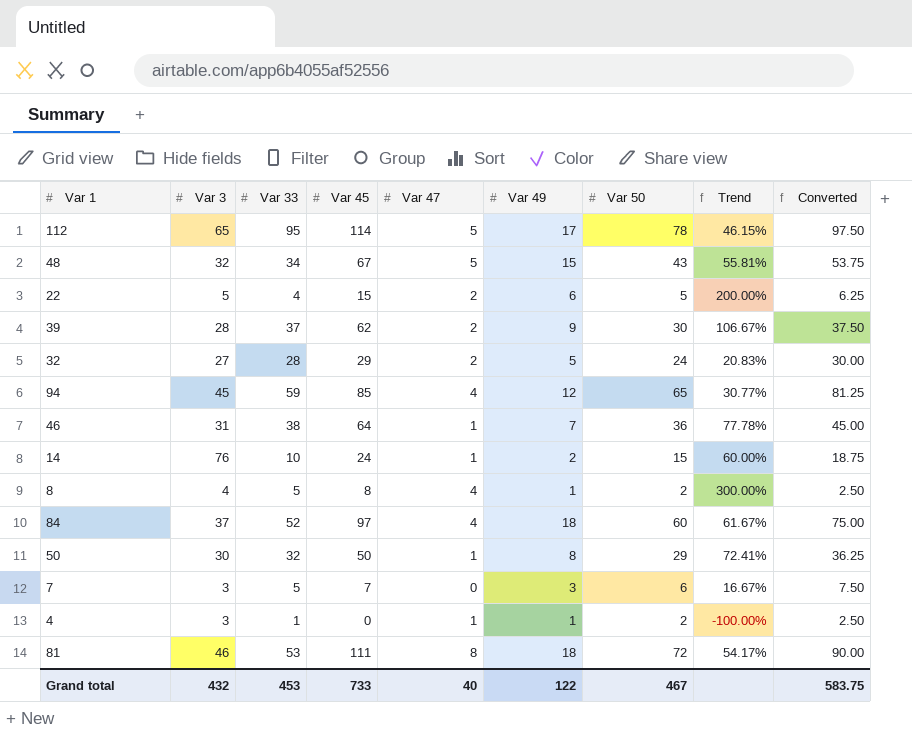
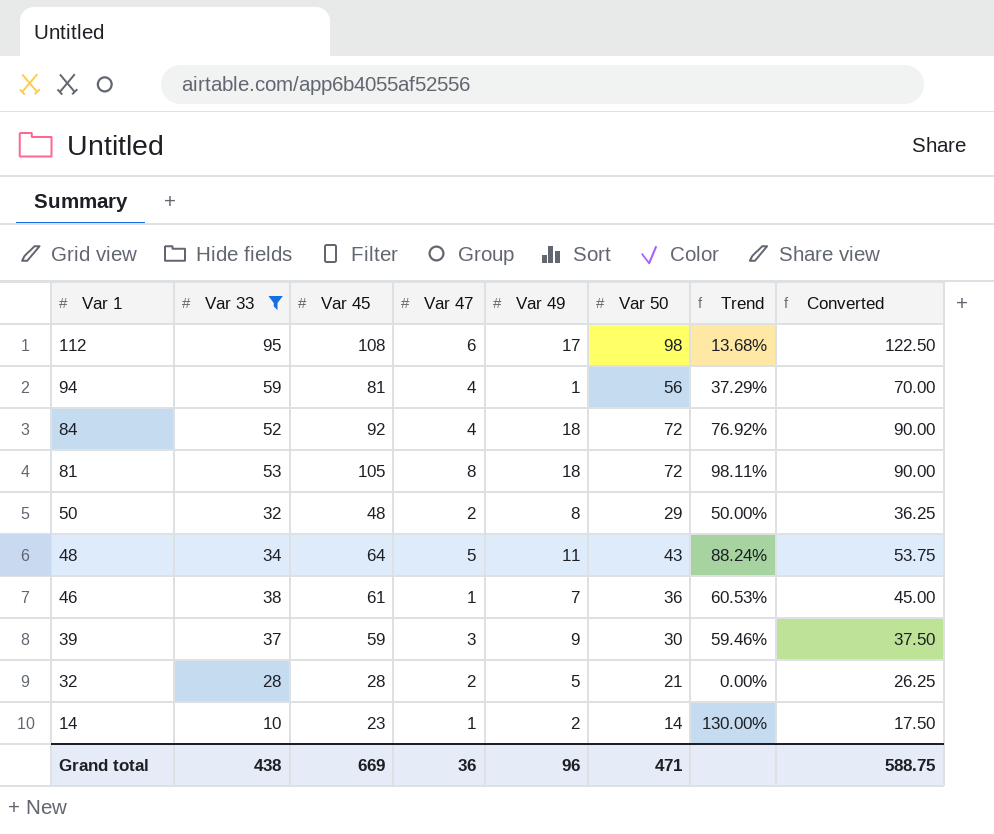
filter: none -> Var 33 >= 10
row order: none -> Var 1 descending
column Var 3 | position: 2 -> none
column Trend | formula: ([Var 45] - [Var 50]) / [Var 50] -> ([Var 45] - [Var 33]) / [Var 33]
112 | Var 45: 114 -> 108
112 | Var 47: 5 -> 6
112 | Var 50: 78 -> 98
112 | Converted: 97.50 -> 122.50
94 | Var 45: 85 -> 81
94 | Var 49: 12 -> 1
94 | Var 50: 65 -> 56
94 | Converted: 81.25 -> 70.00
84 | Var 45: 97 -> 92
84 | Var 50: 60 -> 72
84 | Converted: 75.00 -> 90.00
81 | Var 45: 111 -> 105
50 | Var 45: 50 -> 48
50 | Var 47: 1 -> 2
48 | Var 45: 67 -> 64
48 | Var 49: 15 -> 11
46 | Var 45: 64 -> 61
39 | Var 45: 62 -> 59
39 | Var 47: 2 -> 3
32 | Var 45: 29 -> 28
32 | Var 50: 24 -> 21
32 | Converted: 30.00 -> 26.25
14 | Var 45: 24 -> 23
14 | Var 50: 15 -> 14
14 | Converted: 18.75 -> 17.50
Grand total | Var 33: 453 -> 438
Grand total | Var 45: 733 -> 669
Grand total | Var 47: 40 -> 36
Grand total | Var 49: 122 -> 96
Grand total | Var 50: 467 -> 471
Grand total | Converted: 583.75 -> 588.75

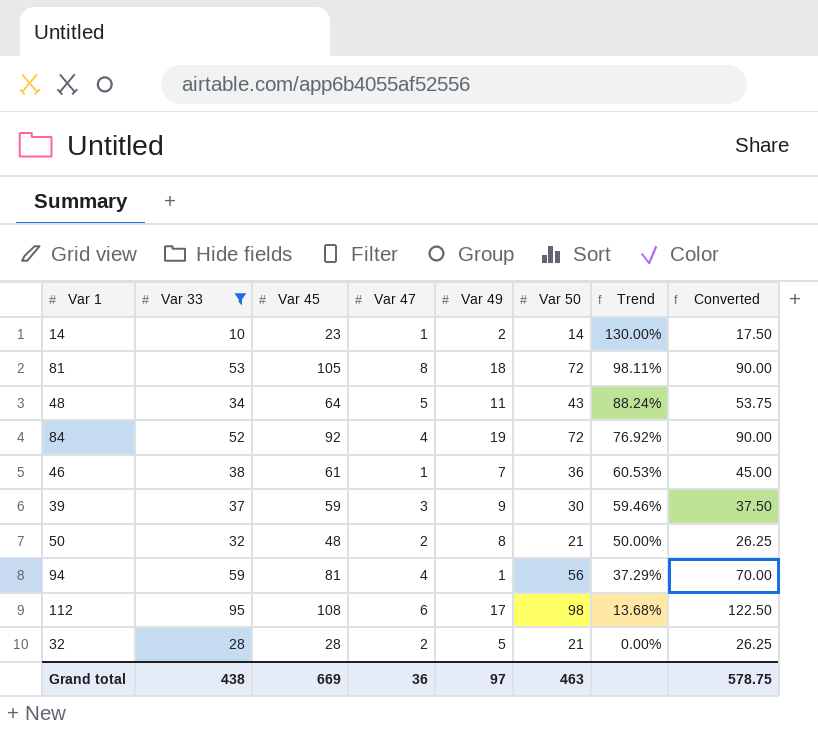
row order: Var 1 descending -> Trend descending
84 | Var 49: 18 -> 19
50 | Var 50: 29 -> 21
50 | Converted: 36.25 -> 26.25
Grand total | Var 49: 96 -> 97
Grand total | Var 50: 471 -> 463
Grand total | Converted: 588.75 -> 578.75

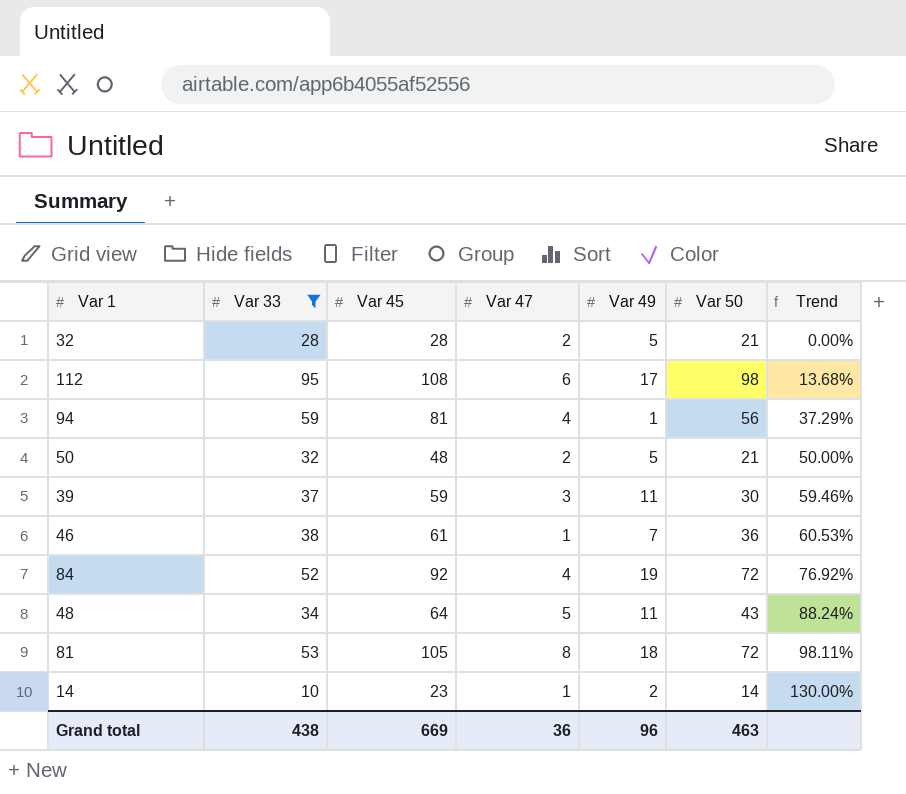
row order: Trend descending -> Trend ascending
column Converted | formula: [Var 50] * 1.25 -> none
50 | Var 49: 8 -> 5
39 | Var 49: 9 -> 11
Grand total | Var 49: 97 -> 96

